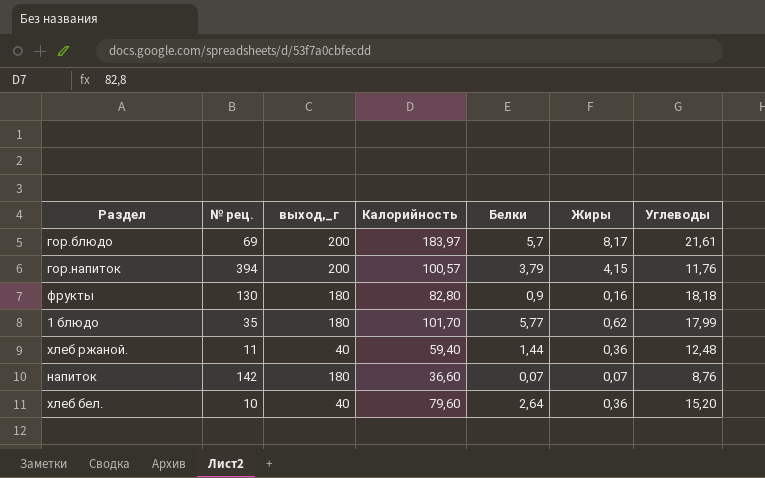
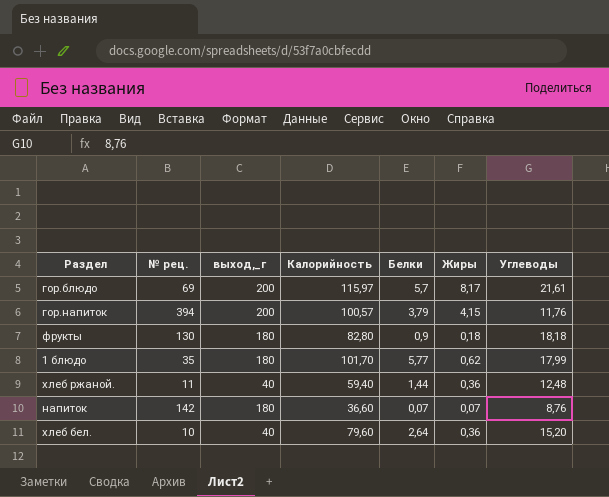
гор.блюдо | Калорийность: 183,97 -> 115,97
фрукты | Жиры: 0,16 -> 0,18

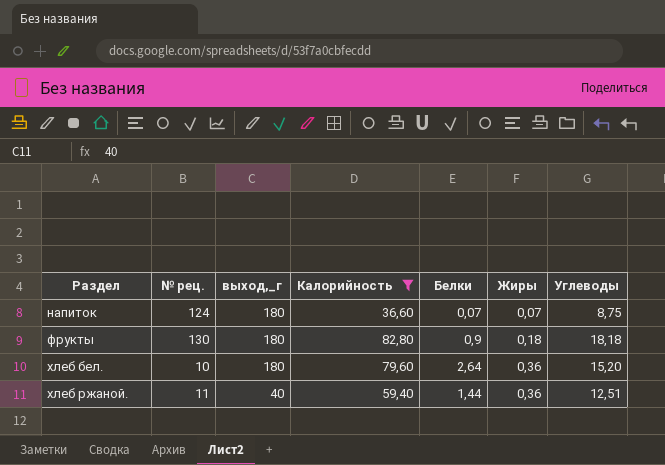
filter: none -> Калорийность <= 82,80
row order: none -> Раздел ascending
напиток | № рец.: 142 -> 124
напиток | Углеводы: 8,76 -> 8,75
хлеб бел. | выход,_г: 40 -> 180
хлеб ржаной. | Углеводы: 12,48 -> 12,51

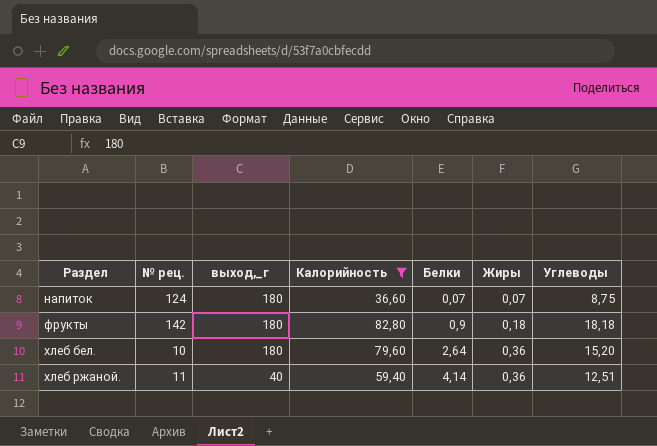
фрукты | № рец.: 130 -> 142
хлеб ржаной. | Белки: 1,44 -> 4,14

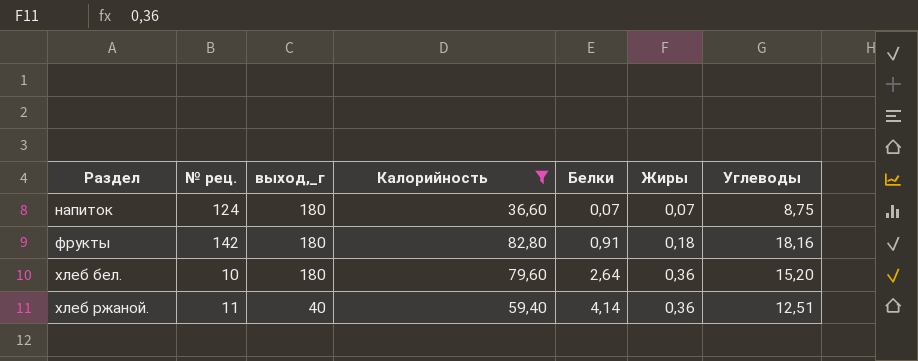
фрукты | Белки: 0,9 -> 0,91
фрукты | Углеводы: 18,18 -> 18,16

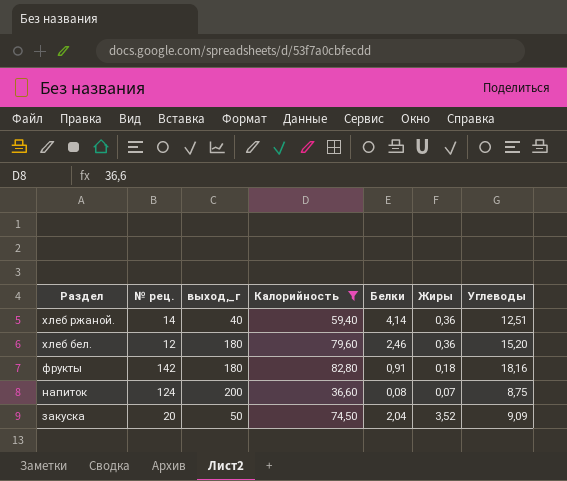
row order: Раздел ascending -> Раздел descending
хлеб ржаной. | № рец.: 11 -> 14
хлеб бел. | № рец.: 10 -> 12
хлеб бел. | Белки: 2,64 -> 2,46
напиток | выход,_г: 180 -> 200
напиток | Белки: 0,07 -> 0,08
row закуска: none -> 20 | 50 | 74,50 | 2,04 | 3,52 | 9,09

